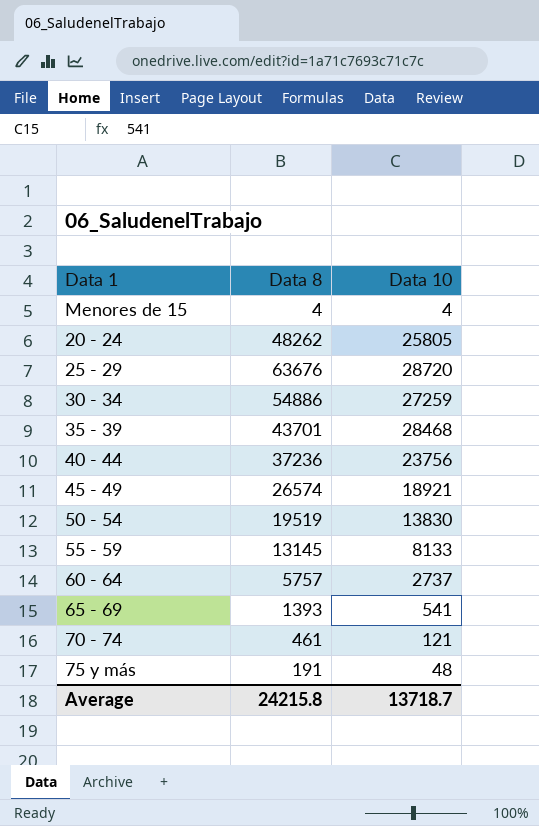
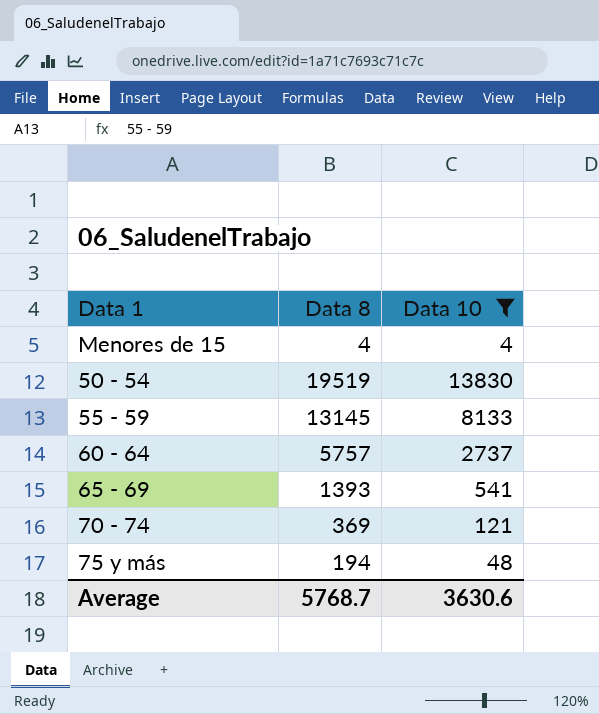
filter: none -> Data 10 <= 13830
70 - 74 | Data 8: 461 -> 369
75 y más | Data 8: 191 -> 194
Average | Data 8: 24215.8 -> 5768.7
Average | Data 10: 13718.7 -> 3630.6

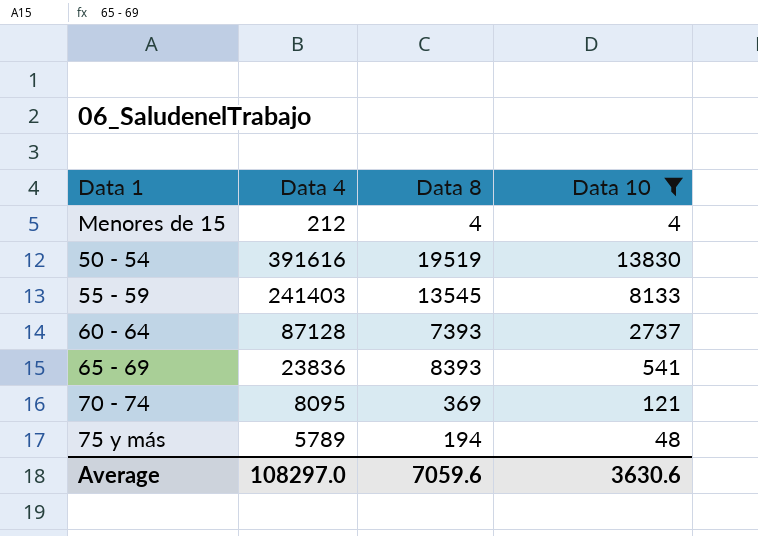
column Data 4 | position: none -> 2
55 - 59 | Data 8: 13145 -> 13545
60 - 64 | Data 8: 5757 -> 7393
65 - 69 | Data 8: 1393 -> 8393
Average | Data 8: 5768.7 -> 7059.6

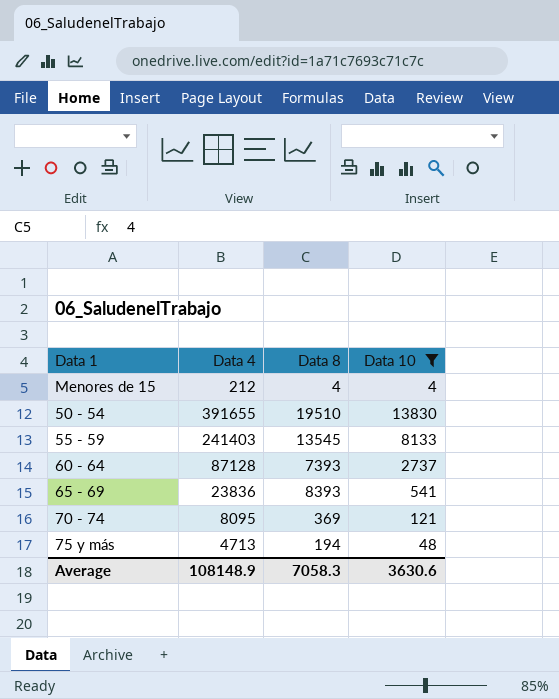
50 - 54 | Data 4: 391616 -> 391655
50 - 54 | Data 8: 19519 -> 19510
75 y más | Data 4: 5789 -> 4713
Average | Data 4: 108297.0 -> 108148.9
Average | Data 8: 7059.6 -> 7058.3

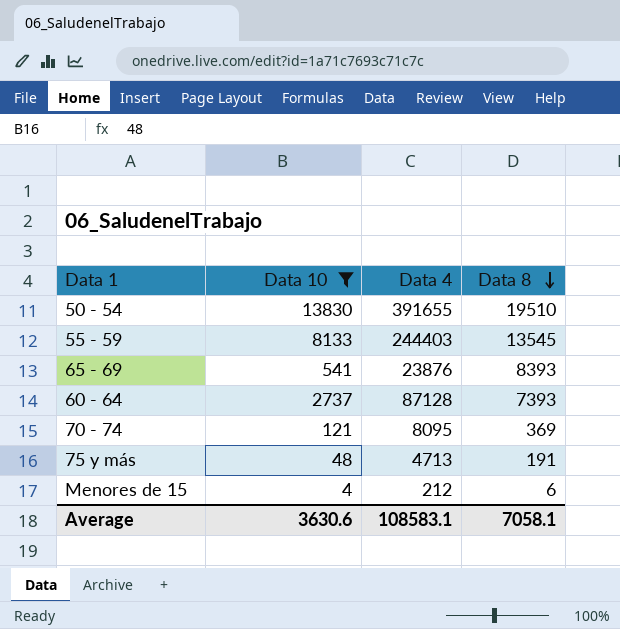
row order: none -> Data 8 descending
column Data 10 | position: 4 -> 2
55 - 59 | Data 4: 241403 -> 244403
65 - 69 | Data 4: 23836 -> 23876
75 y más | Data 8: 194 -> 191
Menores de 15 | Data 8: 4 -> 6
Average | Data 4: 108148.9 -> 108583.1
Average | Data 8: 7058.3 -> 7058.1

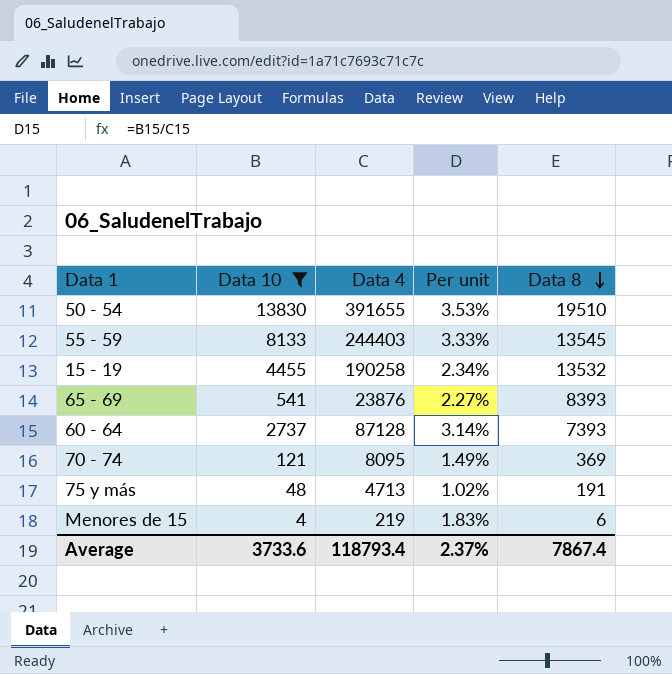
column Per unit | formula: none -> [Data 10] / [Data 4]
row 15 - 19: none -> 4455 | 190258 | 2.34% | 13532
Menores de 15 | Data 4: 212 -> 219
Average | Data 10: 3630.6 -> 3733.6
Average | Data 4: 108583.1 -> 118793.4
Average | Data 8: 7058.1 -> 7867.4

